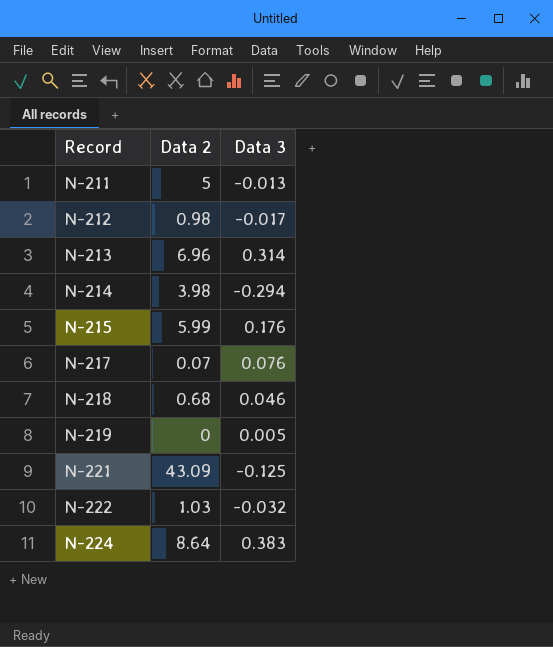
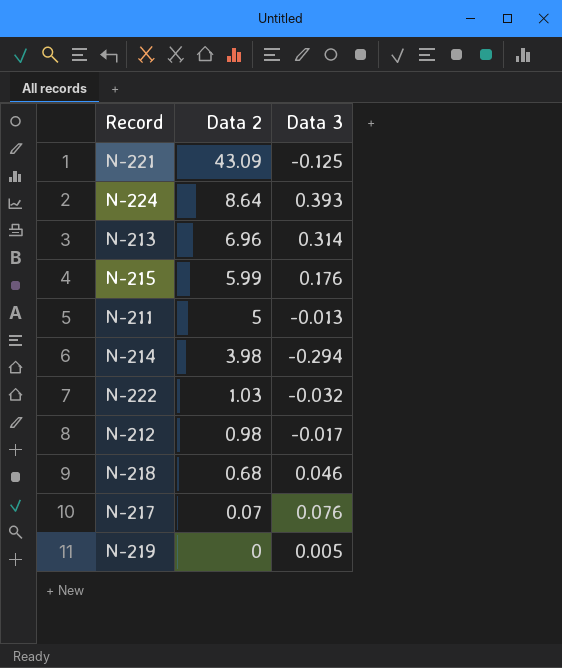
row order: Record ascending -> Data 2 descending
N-224 | Data 3: 0.383 -> 0.393

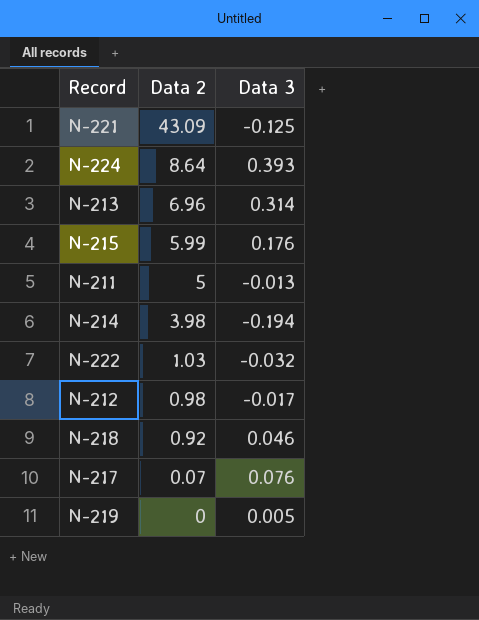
N-214 | Data 3: -0.294 -> -0.194
N-218 | Data 2: 0.68 -> 0.92

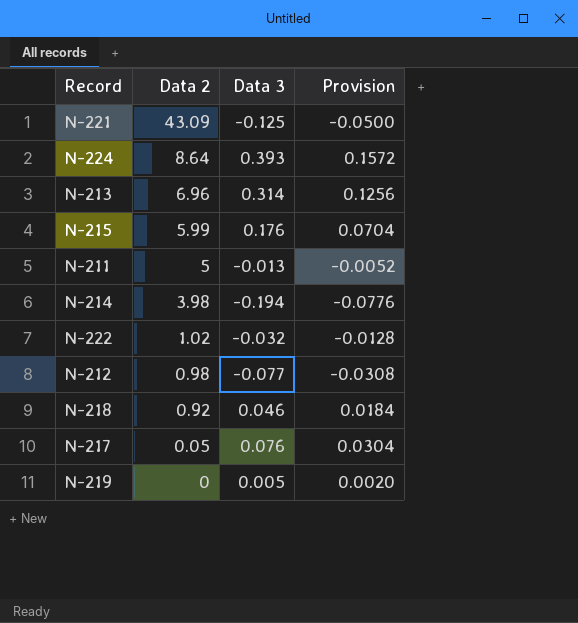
column Provision | formula: none -> [Data 3] * 0.4
N-222 | Data 2: 1.03 -> 1.02
N-212 | Data 3: -0.017 -> -0.077
N-217 | Data 2: 0.07 -> 0.05

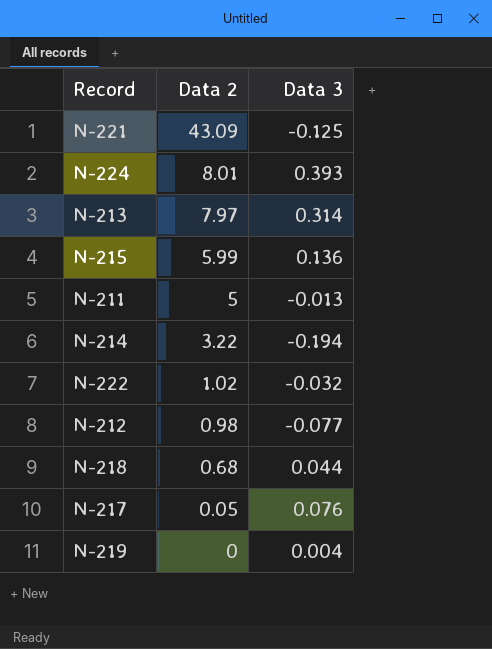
column Provision | formula: [Data 3] * 0.4 -> none
N-224 | Data 2: 8.64 -> 8.01
N-213 | Data 2: 6.96 -> 7.97
N-215 | Data 3: 0.176 -> 0.136
N-214 | Data 2: 3.98 -> 3.22
N-218 | Data 2: 0.92 -> 0.68
N-218 | Data 3: 0.046 -> 0.044
N-219 | Data 3: 0.005 -> 0.004

